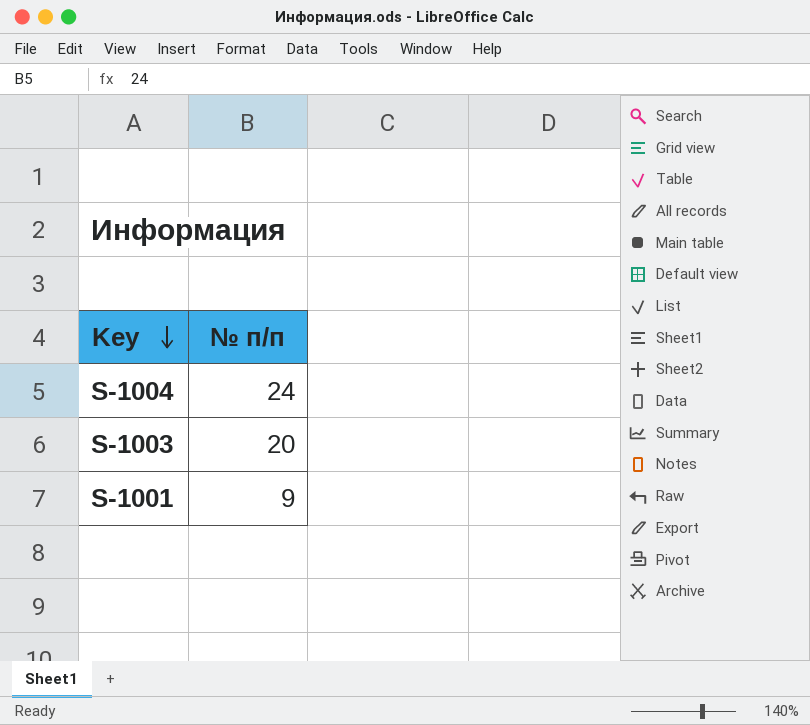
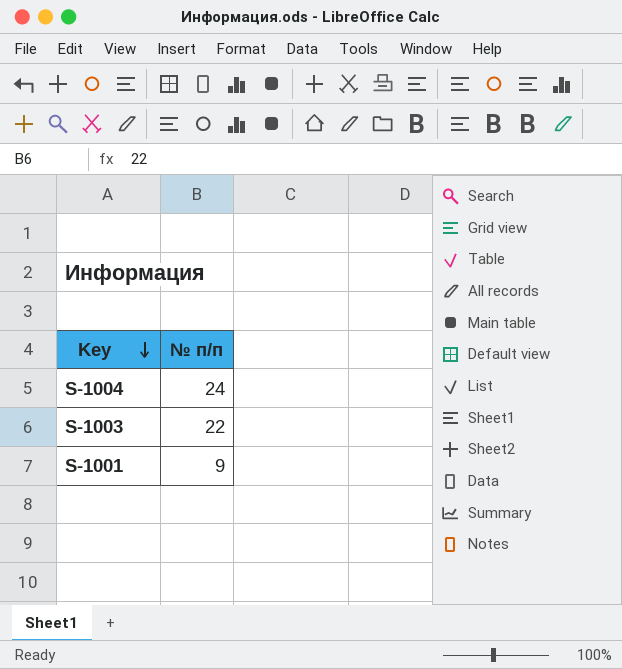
S-1003 | № п/п: 20 -> 22

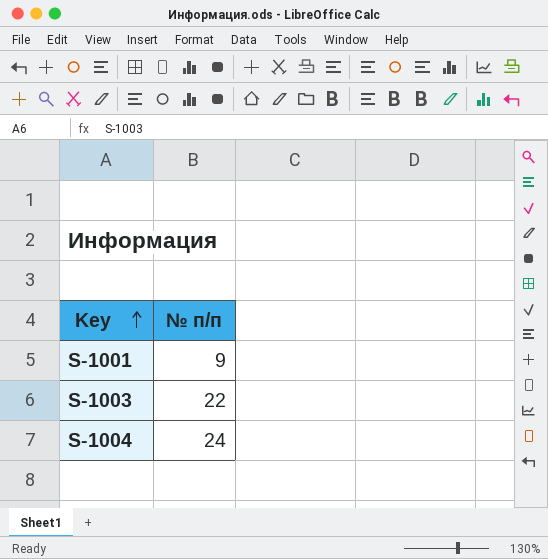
row order: Key descending -> Key ascending

